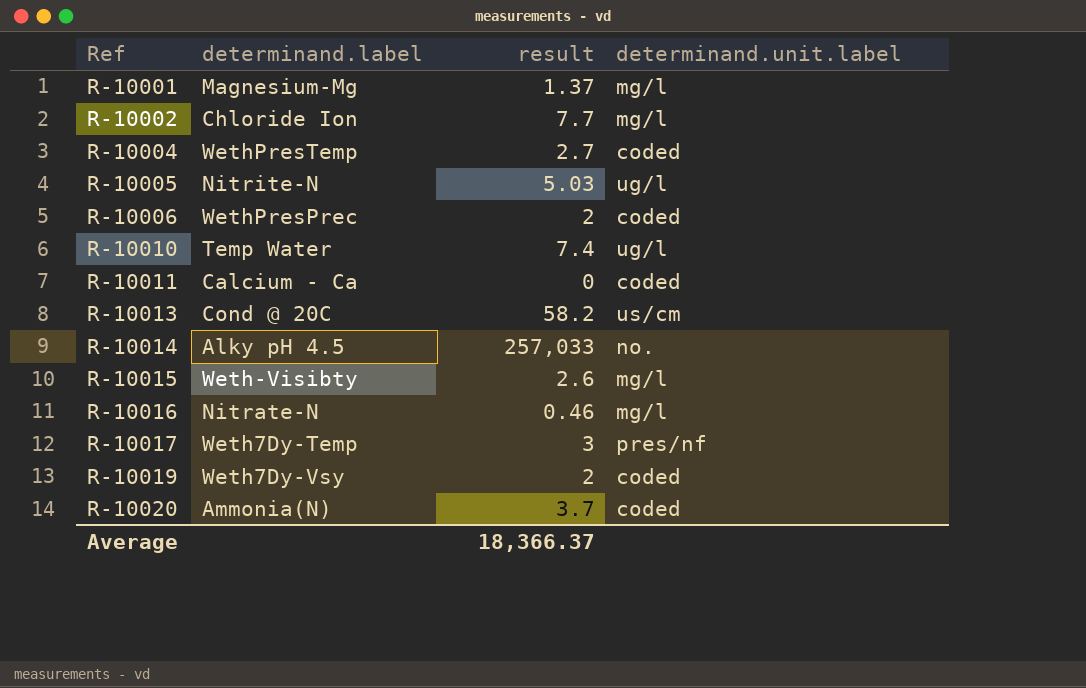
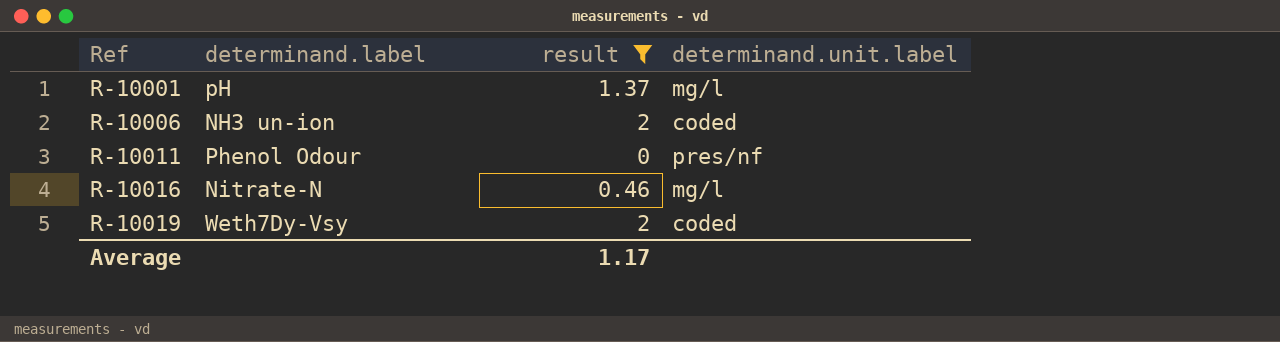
filter: none -> result <= 2
R-10001 | determinand.label: Magnesium-Mg -> pH
R-10006 | determinand.label: WethPresPrec -> NH3 un-ion
R-10011 | determinand.label: Calcium - Ca -> Phenol Odour
R-10011 | determinand.unit.label: coded -> pres/nf
Average | result: 18,366.37 -> 1.17

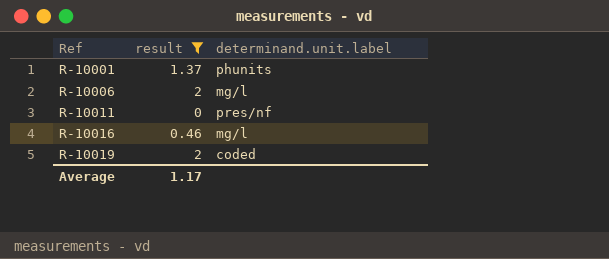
column determinand.label | position: 2 -> none
R-10001 | determinand.unit.label: mg/l -> phunits
R-10006 | determinand.unit.label: coded -> mg/l

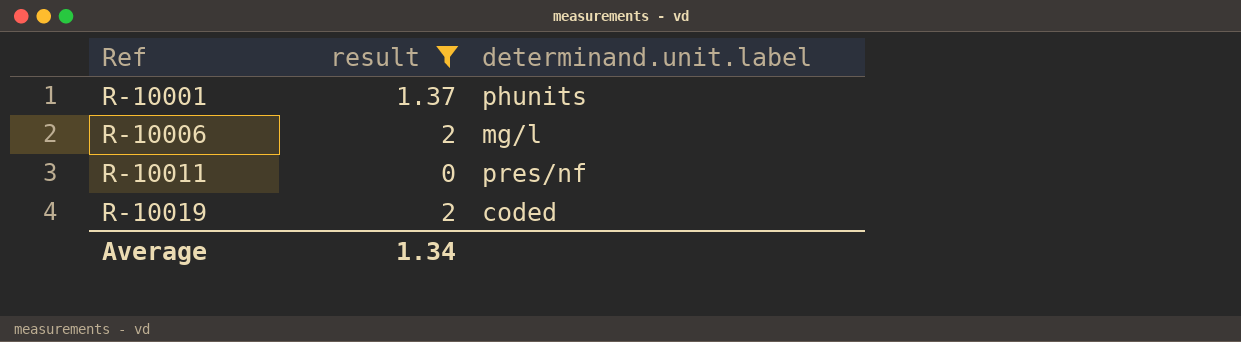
row R-10016: 0.46 | mg/l -> none
Average | result: 1.17 -> 1.34

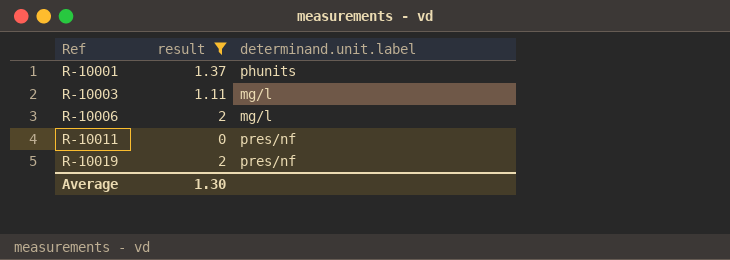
row R-10003: none -> 1.11 | mg/l
R-10019 | determinand.unit.label: coded -> pres/nf
Average | result: 1.34 -> 1.30

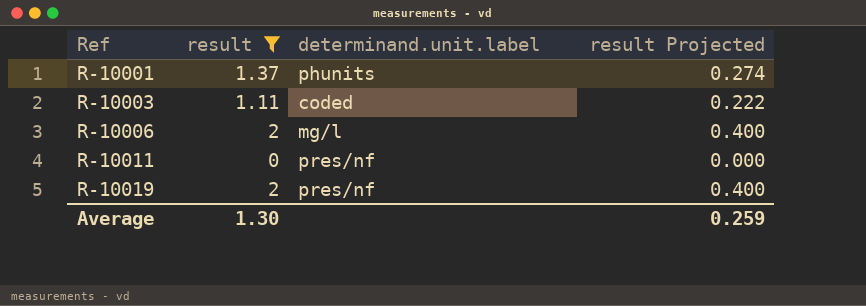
column result Projected | formula: none -> [result] * 0.2
R-10003 | determinand.unit.label: mg/l -> coded

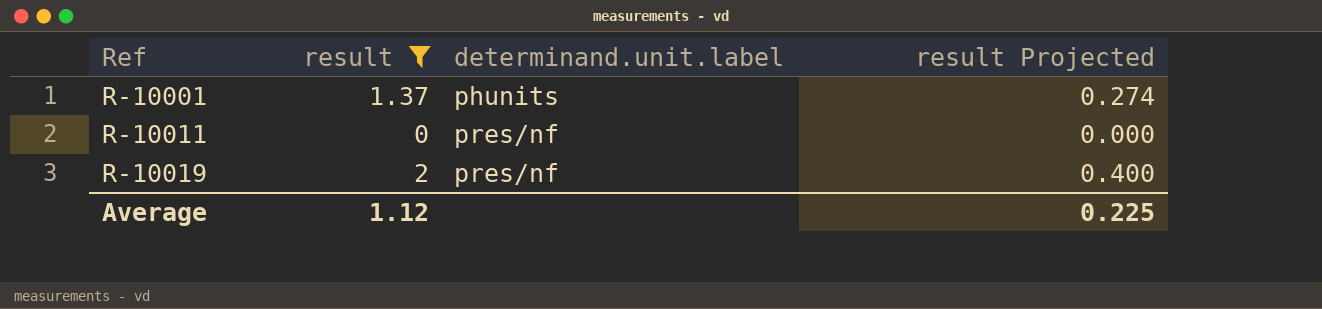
row R-10003: 1.11 | coded | 0.222 -> none
row R-10006: 2 | mg/l | 0.400 -> none
Average | result: 1.30 -> 1.12
Average | result Projected: 0.259 -> 0.225

